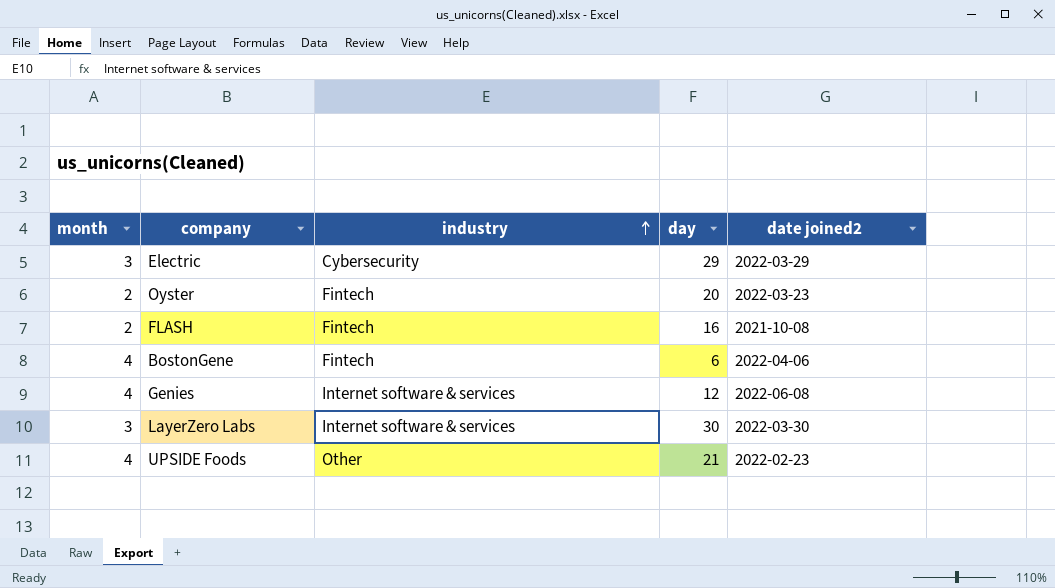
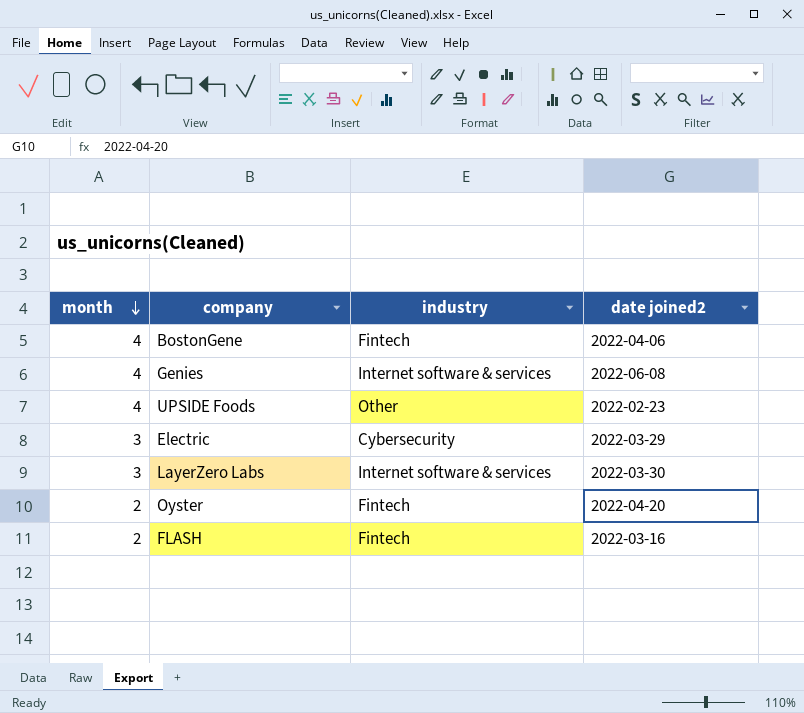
row order: industry ascending -> month descending
column day | position: 4 -> none
Oyster | date joined2: 2022-03-23 -> 2022-04-20
FLASH | date joined2: 2021-10-08 -> 2022-03-16

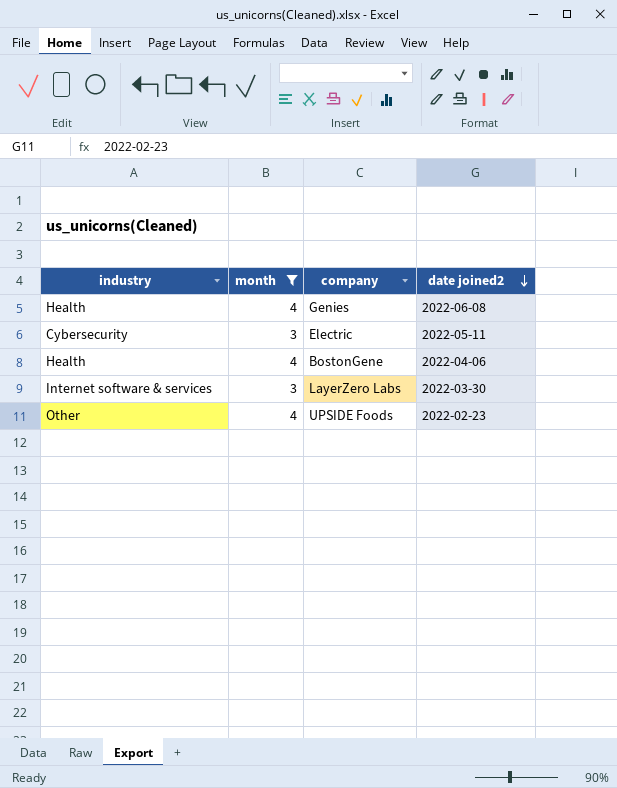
filter: none -> month != 2
row order: month descending -> date joined2 descending
column industry | position: 3 -> 1
Genies | industry: Internet software & services -> Health
Electric | date joined2: 2022-03-29 -> 2022-05-11
BostonGene | industry: Fintech -> Health

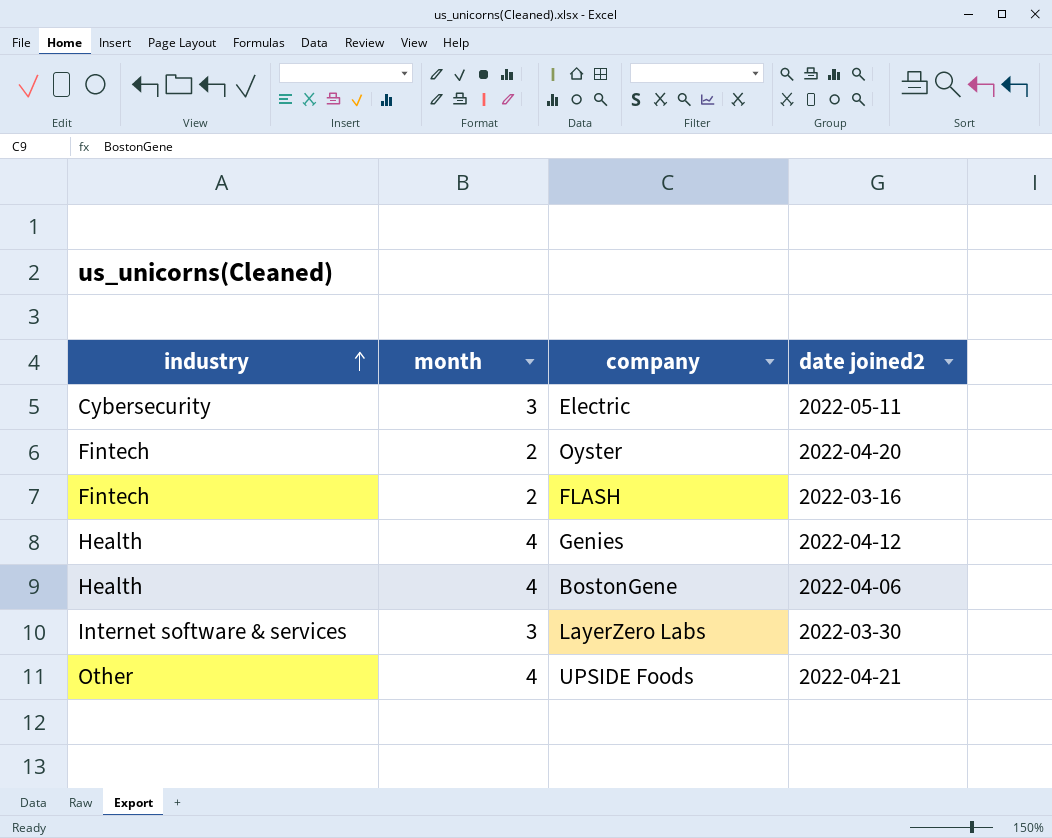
filter: month != 2 -> none
row order: date joined2 descending -> industry ascending
Genies | date joined2: 2022-06-08 -> 2022-04-12
UPSIDE Foods | date joined2: 2022-02-23 -> 2022-04-21

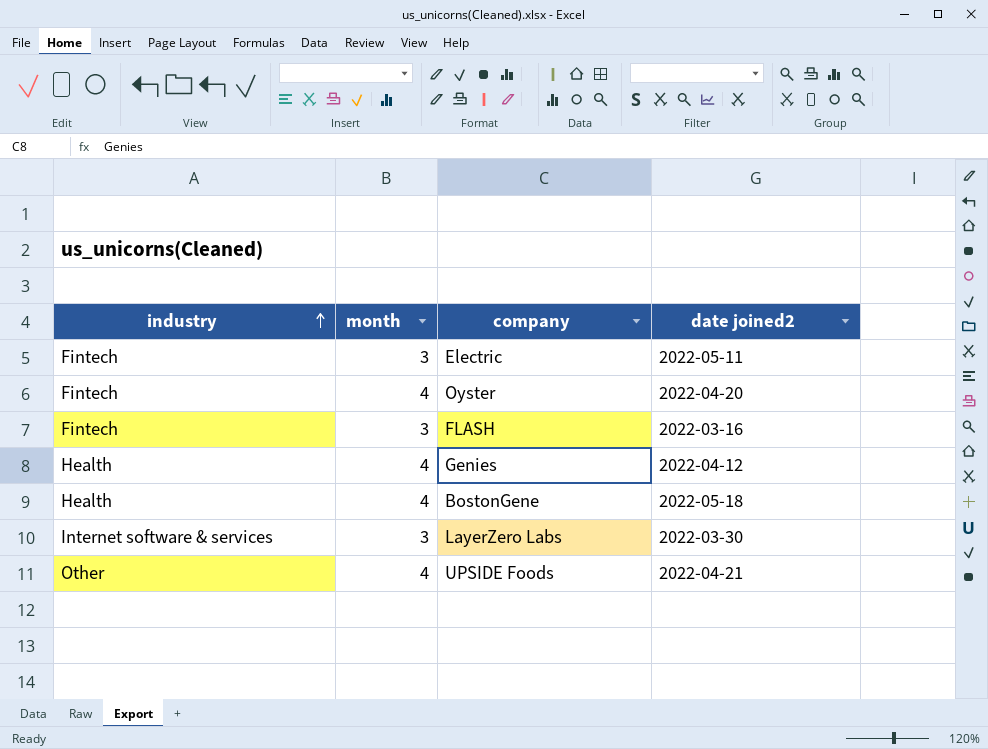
Electric | industry: Cybersecurity -> Fintech
Oyster | month: 2 -> 4
FLASH | month: 2 -> 3
BostonGene | date joined2: 2022-04-06 -> 2022-05-18

